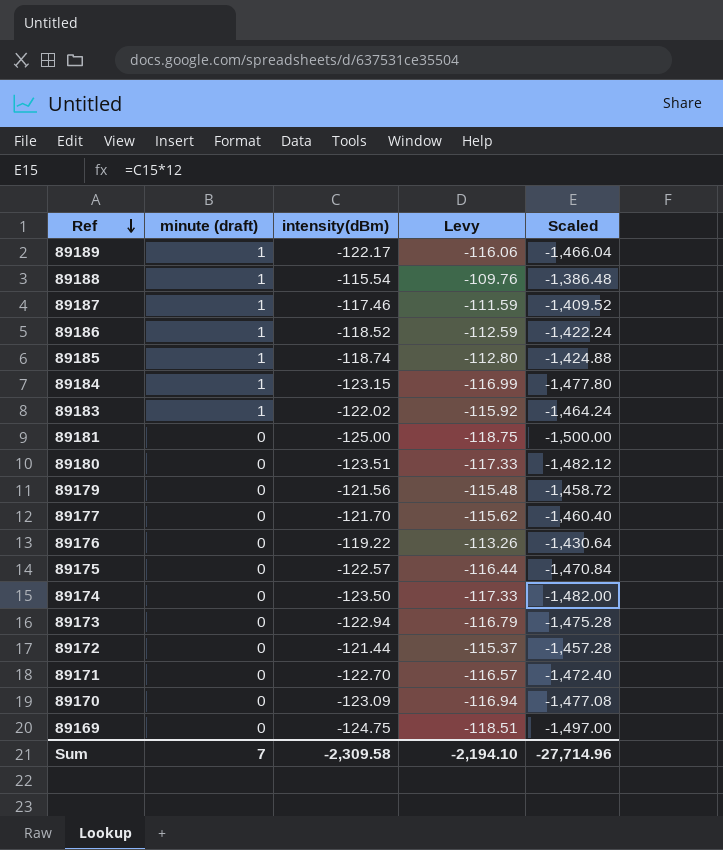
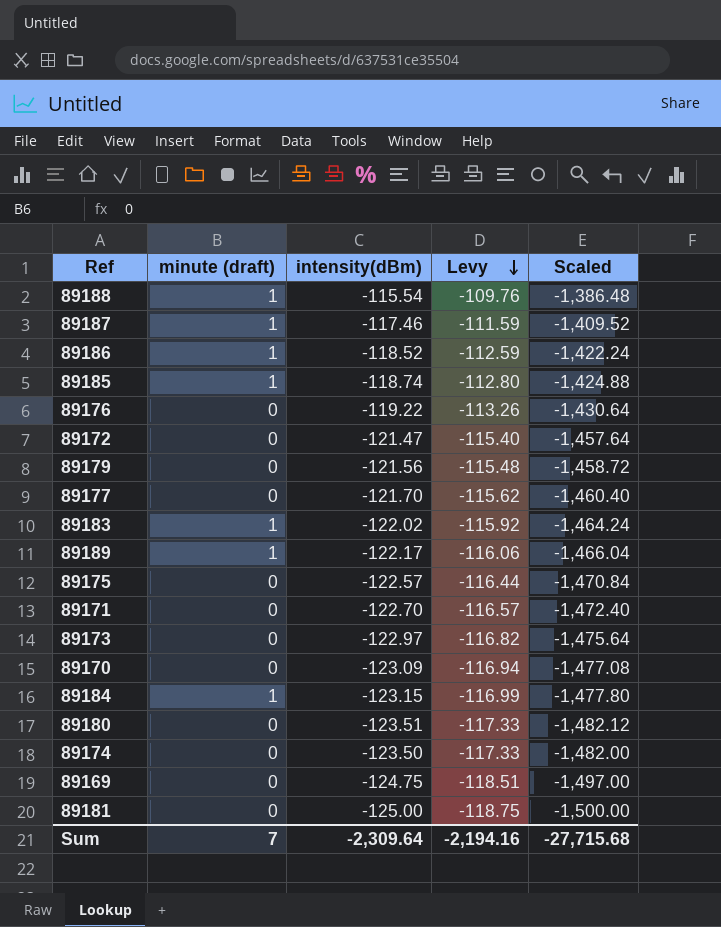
row order: Ref descending -> Levy descending
89172 | intensity(dBm): -121.44 -> -121.47
89172 | Levy: -115.37 -> -115.40
89172 | Scaled: -1,457.28 -> -1,457.64
89173 | intensity(dBm): -122.94 -> -122.97
89173 | Levy: -116.79 -> -116.82
89173 | Scaled: -1,475.28 -> -1,475.64
Sum | intensity(dBm): -2,309.58 -> -2,309.64
Sum | Levy: -2,194.10 -> -2,194.16
Sum | Scaled: -27,714.96 -> -27,715.68

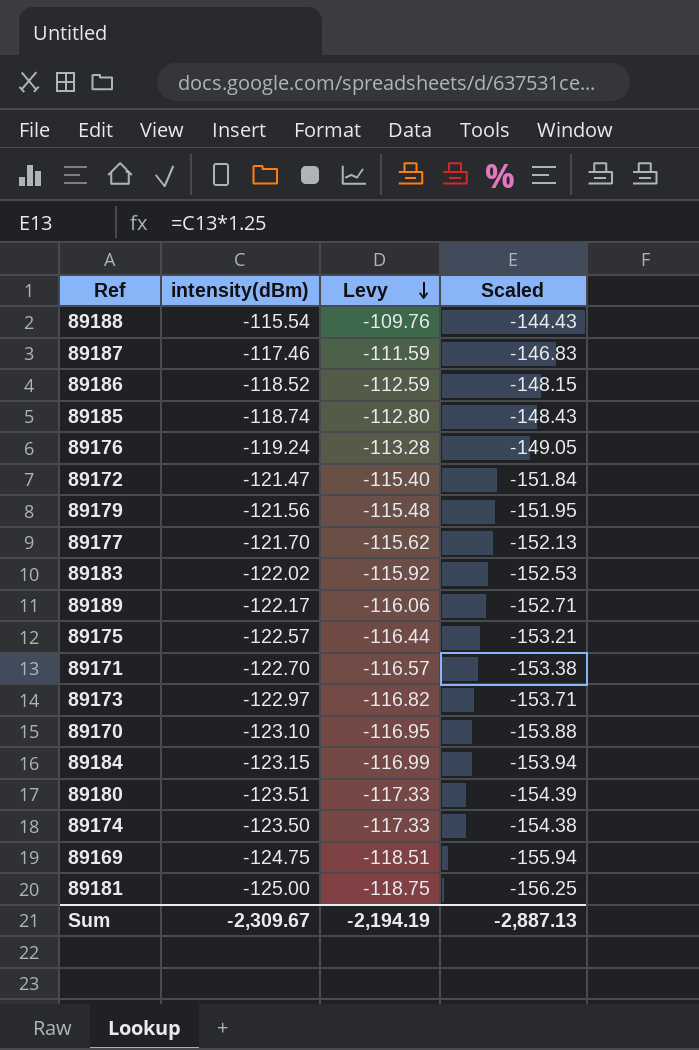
column minute (draft) | position: 2 -> none
column Scaled | formula: [intensity(dBm)] * 12 -> [intensity(dBm)] * 1.25
89176 | intensity(dBm): -119.22 -> -119.24
89176 | Levy: -113.26 -> -113.28
89170 | intensity(dBm): -123.09 -> -123.10
89170 | Levy: -116.94 -> -116.95
Sum | intensity(dBm): -2,309.64 -> -2,309.67
Sum | Levy: -2,194.16 -> -2,194.19
Sum | Scaled: -27,715.68 -> -2,887.13

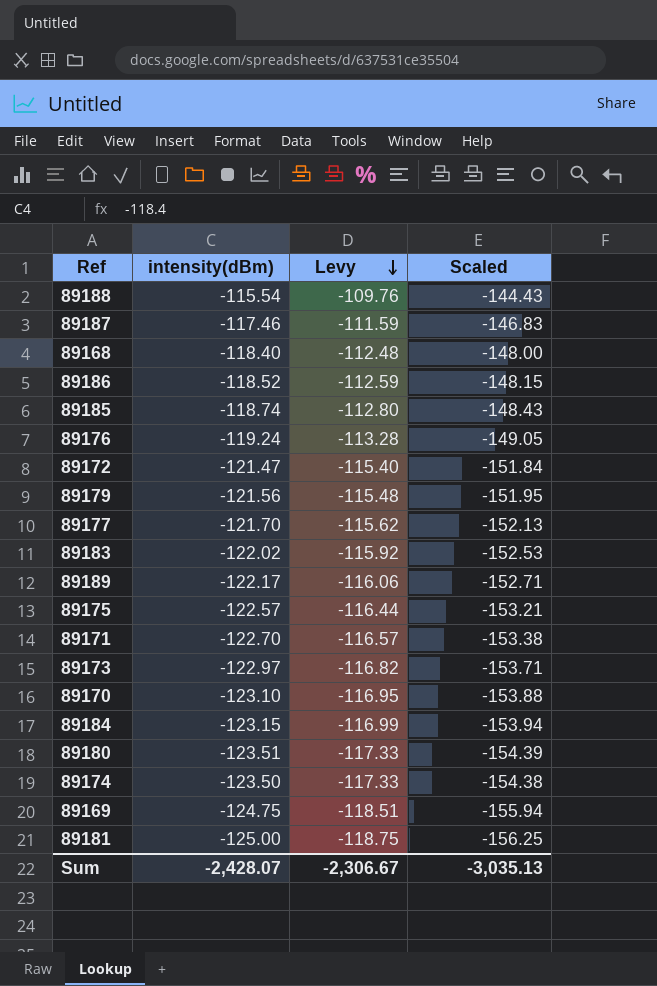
row 89168: none -> -118.40 | -112.48 | -148.00
Sum | intensity(dBm): -2,309.67 -> -2,428.07
Sum | Levy: -2,194.19 -> -2,306.67
Sum | Scaled: -2,887.13 -> -3,035.13

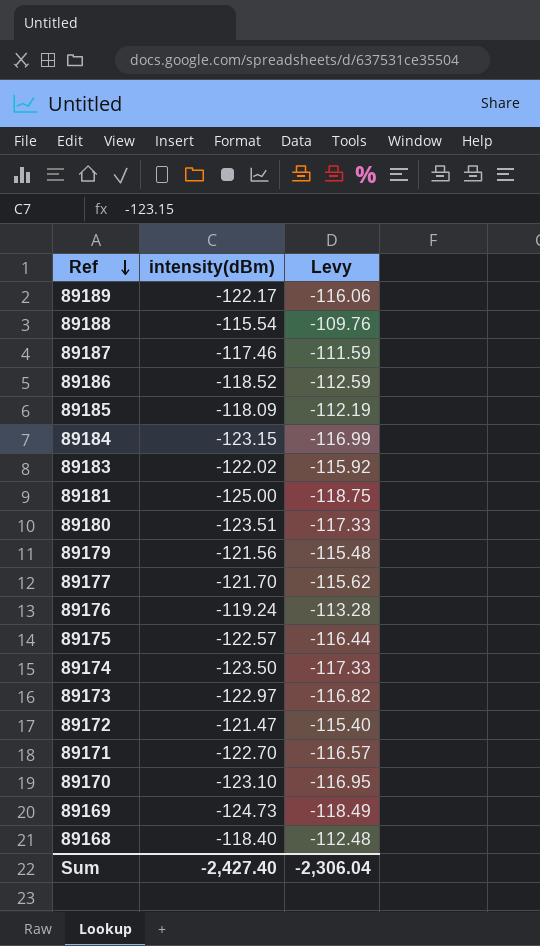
row order: Levy descending -> Ref descending
column Scaled | formula: [intensity(dBm)] * 1.25 -> none
89185 | intensity(dBm): -118.74 -> -118.09
89185 | Levy: -112.80 -> -112.19
89169 | intensity(dBm): -124.75 -> -124.73
89169 | Levy: -118.51 -> -118.49
Sum | intensity(dBm): -2,428.07 -> -2,427.40
Sum | Levy: -2,306.67 -> -2,306.04

